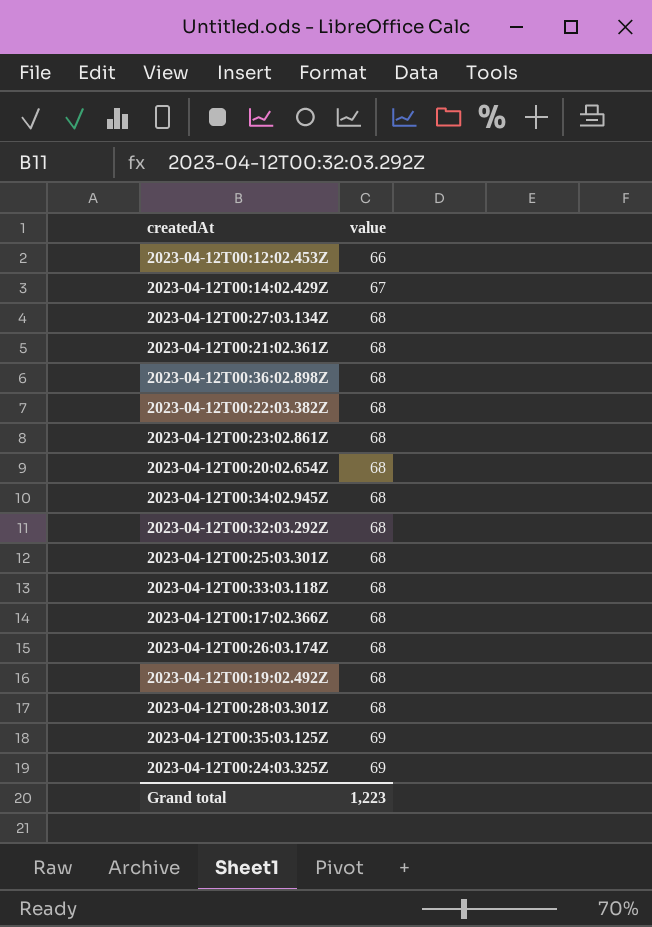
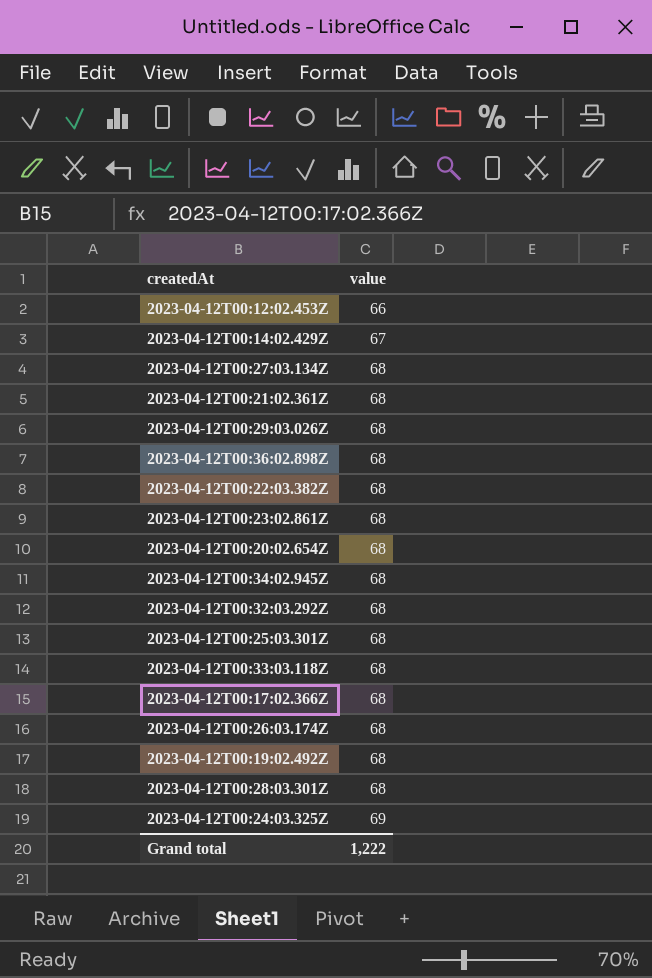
row 2023-04-12T00:35:03.125Z: 69 -> none
row 2023-04-12T00:29:03.026Z: none -> 68
Grand total | value: 1,223 -> 1,222

